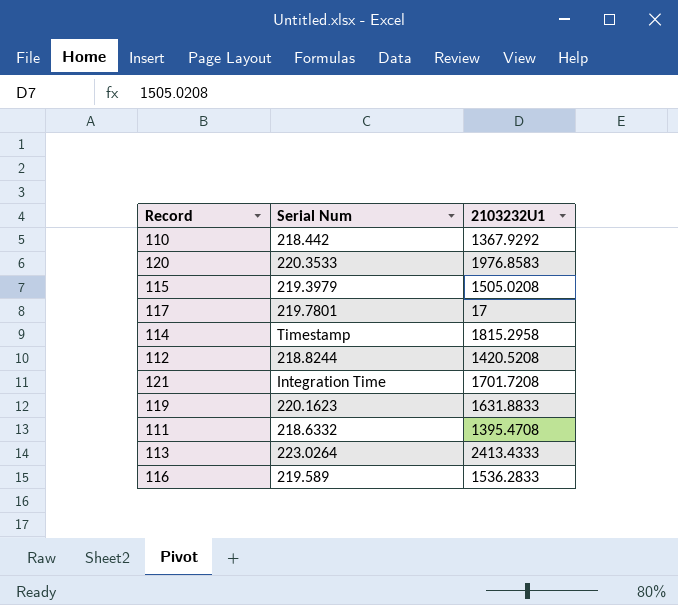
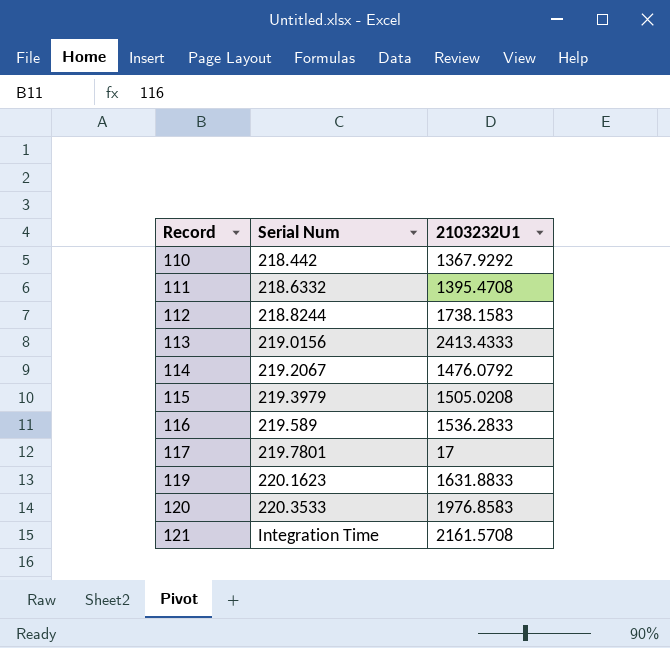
row order: none -> Record ascending
112 | 2103232U1: 1420.5208 -> 1738.1583
113 | Serial Num: 223.0264 -> 219.0156
114 | Serial Num: Timestamp -> 219.2067
114 | 2103232U1: 1815.2958 -> 1476.0792
121 | 2103232U1: 1701.7208 -> 2161.5708

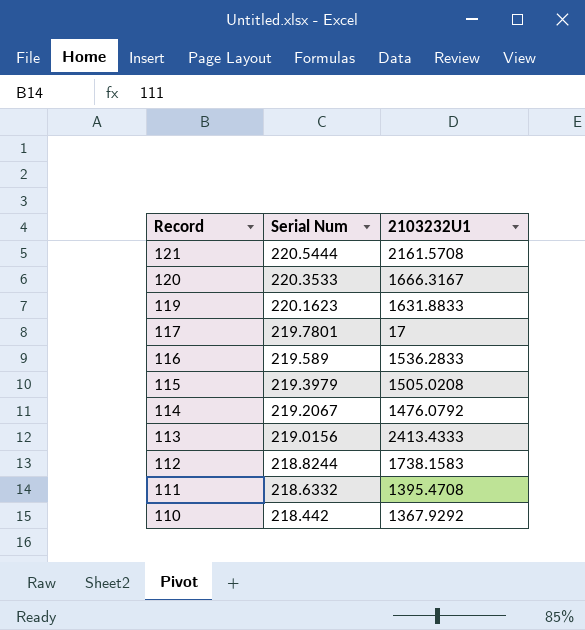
row order: Record ascending -> Record descending
121 | Serial Num: Integration Time -> 220.5444
120 | 2103232U1: 1976.8583 -> 1666.3167

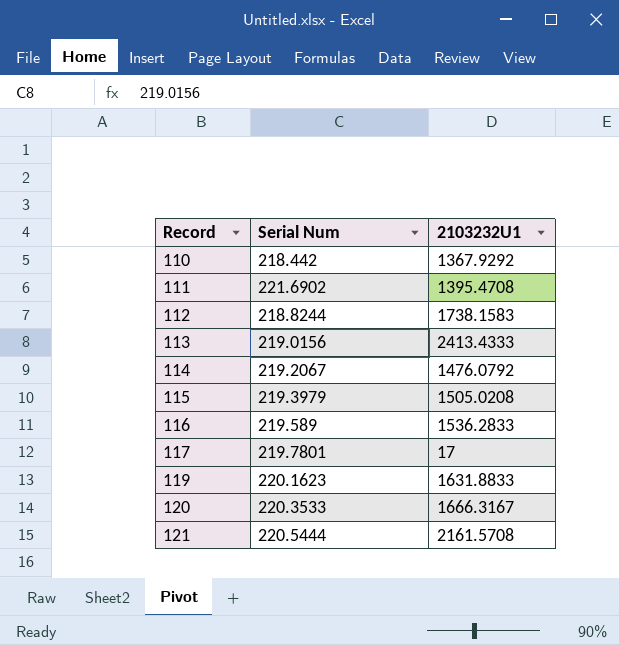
row order: Record descending -> Record ascending
111 | Serial Num: 218.6332 -> 221.6902

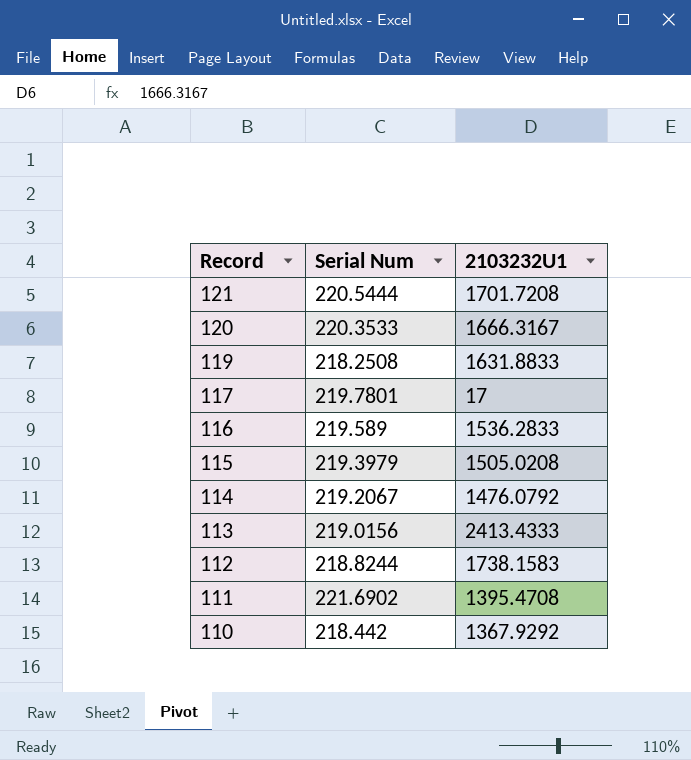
row order: Record ascending -> Record descending
121 | 2103232U1: 2161.5708 -> 1701.7208
119 | Serial Num: 220.1623 -> 218.2508

